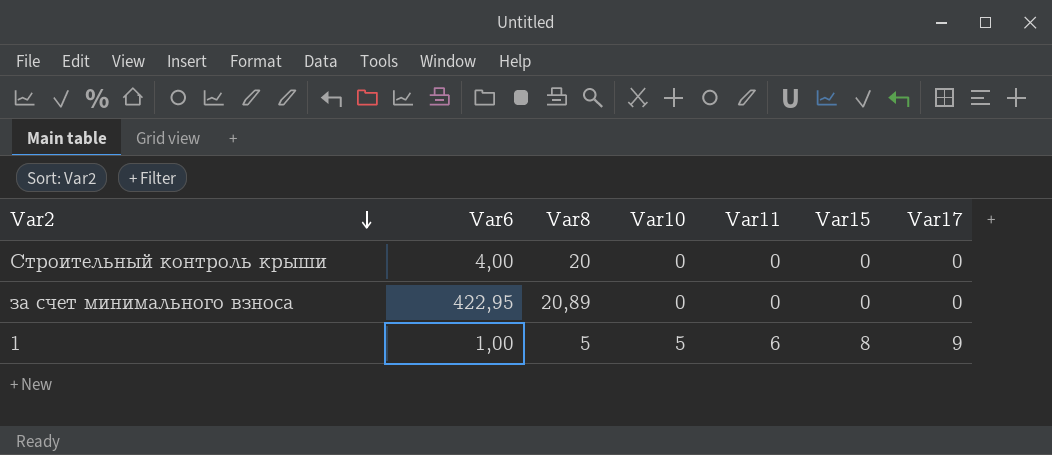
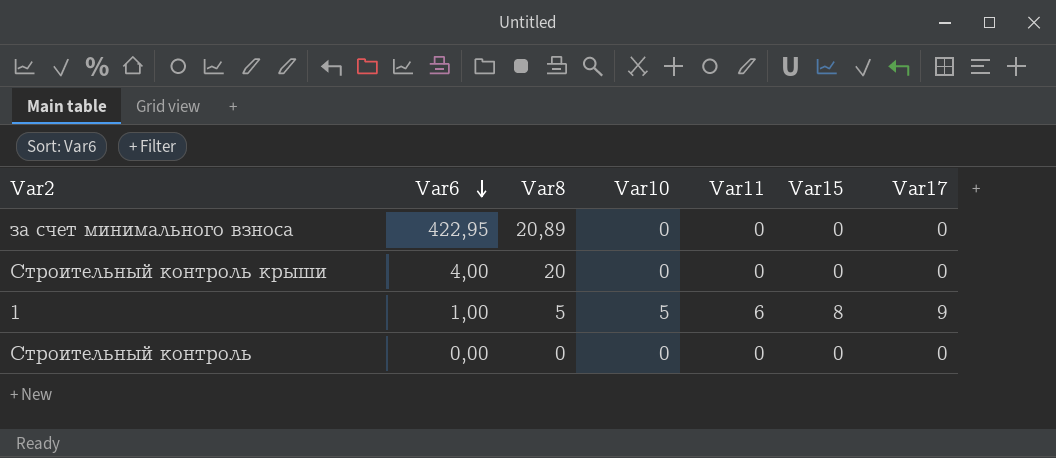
row order: Var2 descending -> Var6 descending
row Строительный контроль: none -> 0,00 | 0 | 0 | 0 | 0 | 0

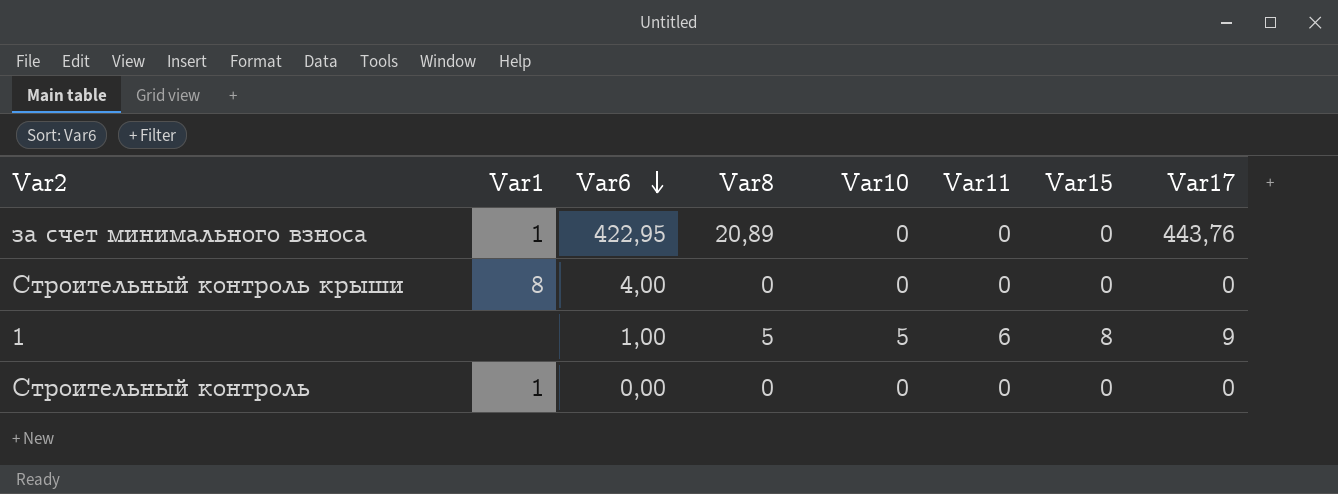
column Var1 | position: none -> 2
за счет минимального взноса | Var17: 0 -> 443,76
Строительный контроль крыши | Var8: 20 -> 0

